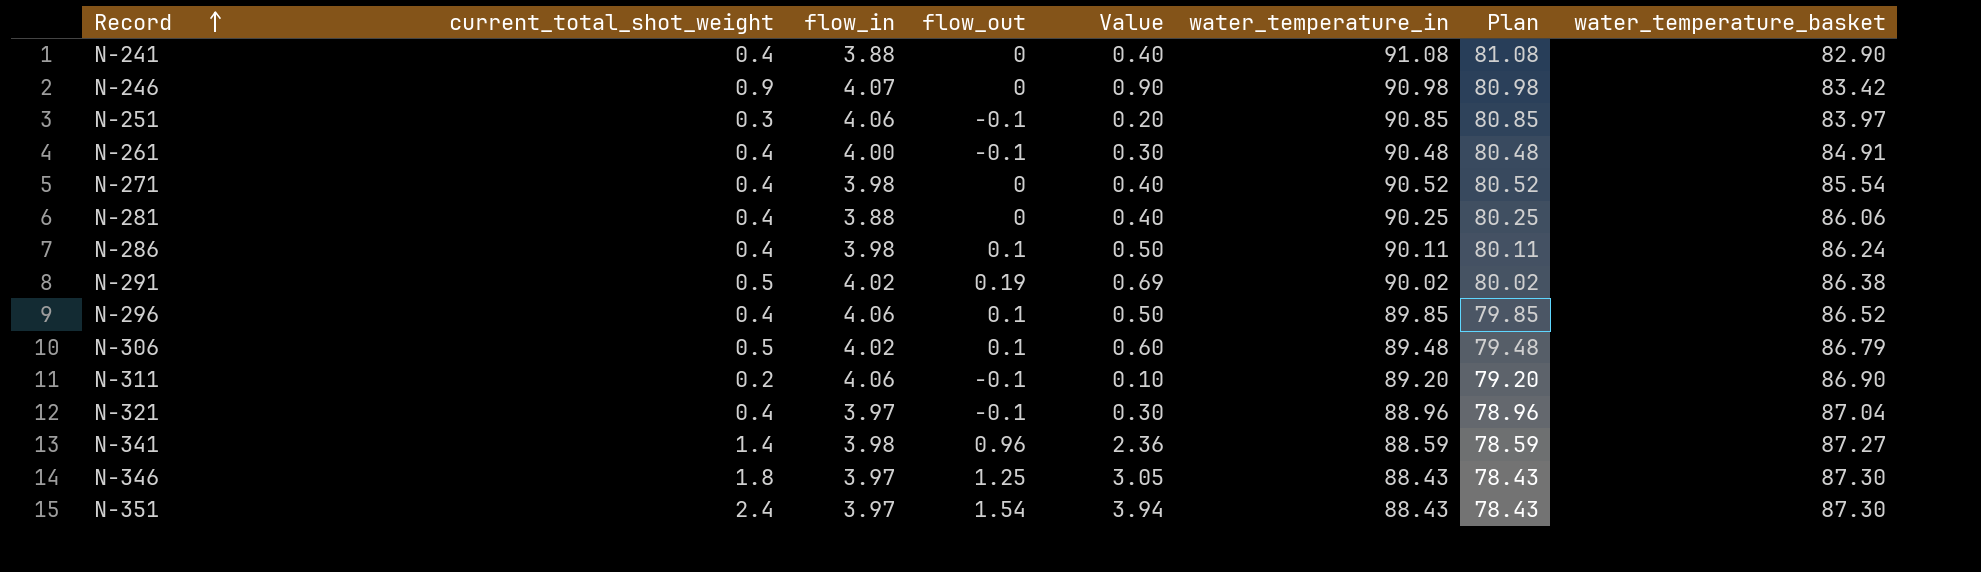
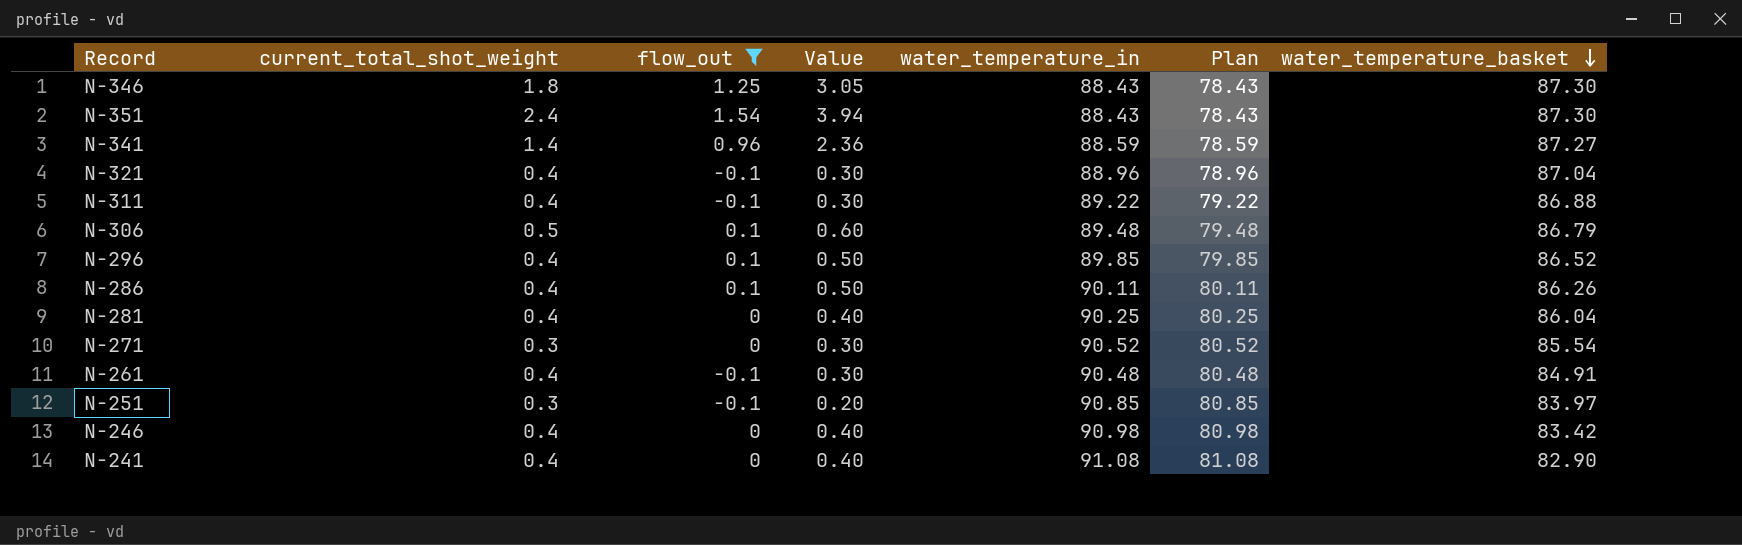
filter: none -> flow_out != 0.19
row order: Record ascending -> water_temperature_basket descending
column flow_in | position: 3 -> none
N-311 | current_total_shot_weight: 0.2 -> 0.4
N-311 | Value: 0.10 -> 0.30
N-311 | water_temperature_in: 89.20 -> 89.22
N-311 | Plan: 79.20 -> 79.22
N-311 | water_temperature_basket: 86.90 -> 86.88
N-286 | water_temperature_basket: 86.24 -> 86.26
N-281 | water_temperature_basket: 86.06 -> 86.04
N-271 | current_total_shot_weight: 0.4 -> 0.3
N-271 | Value: 0.40 -> 0.30
N-246 | current_total_shot_weight: 0.9 -> 0.4
N-246 | Value: 0.90 -> 0.40

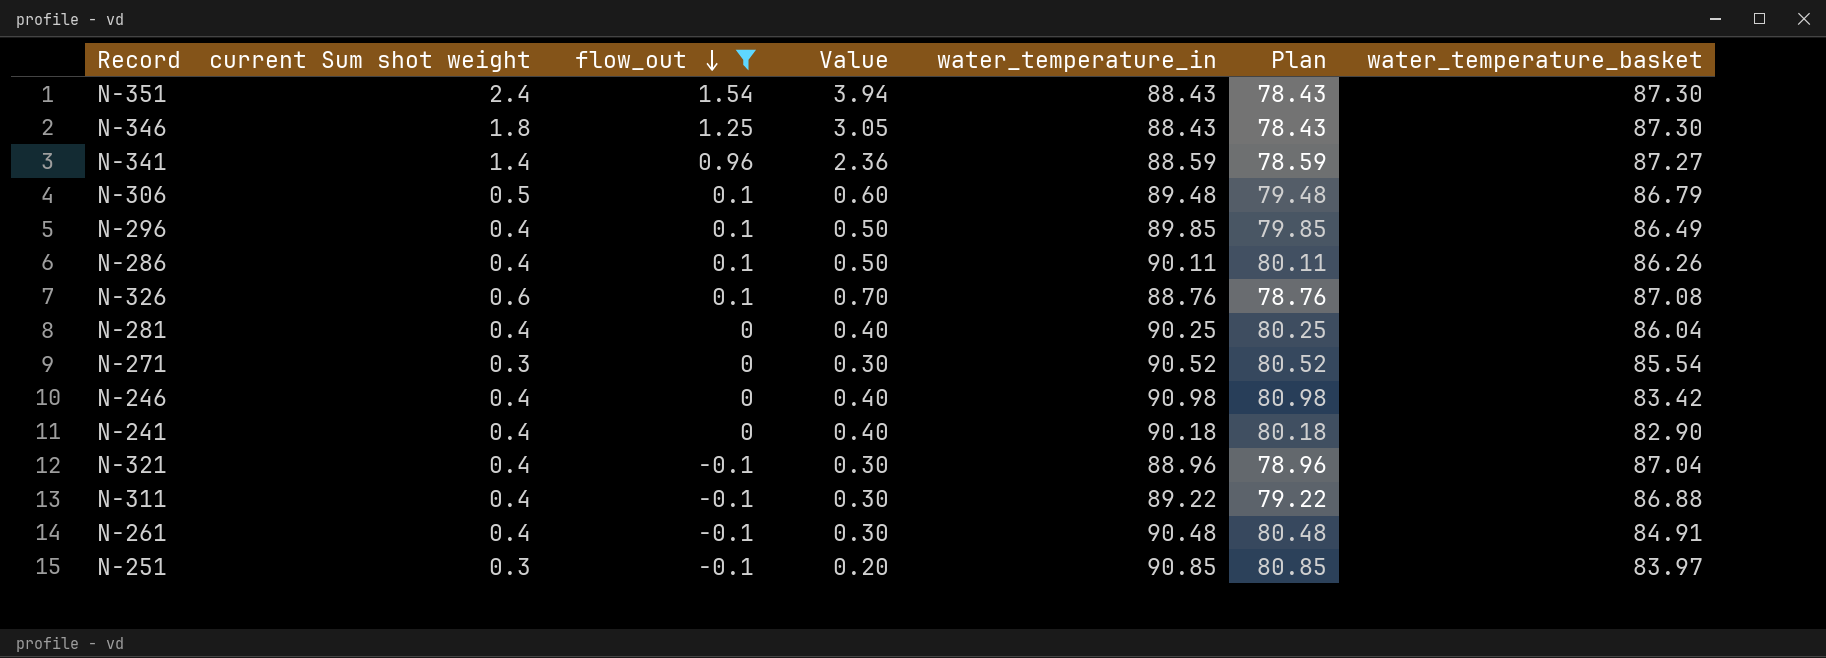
row order: water_temperature_basket descending -> flow_out descending
column name: current_total_shot_weight -> current Sum shot weight
N-296 | water_temperature_basket: 86.52 -> 86.49
row N-326: none -> 0.6 | 0.1 | 0.70 | 88.76 | 78.76 | 87.08
N-241 | water_temperature_in: 91.08 -> 90.18
N-241 | Plan: 81.08 -> 80.18

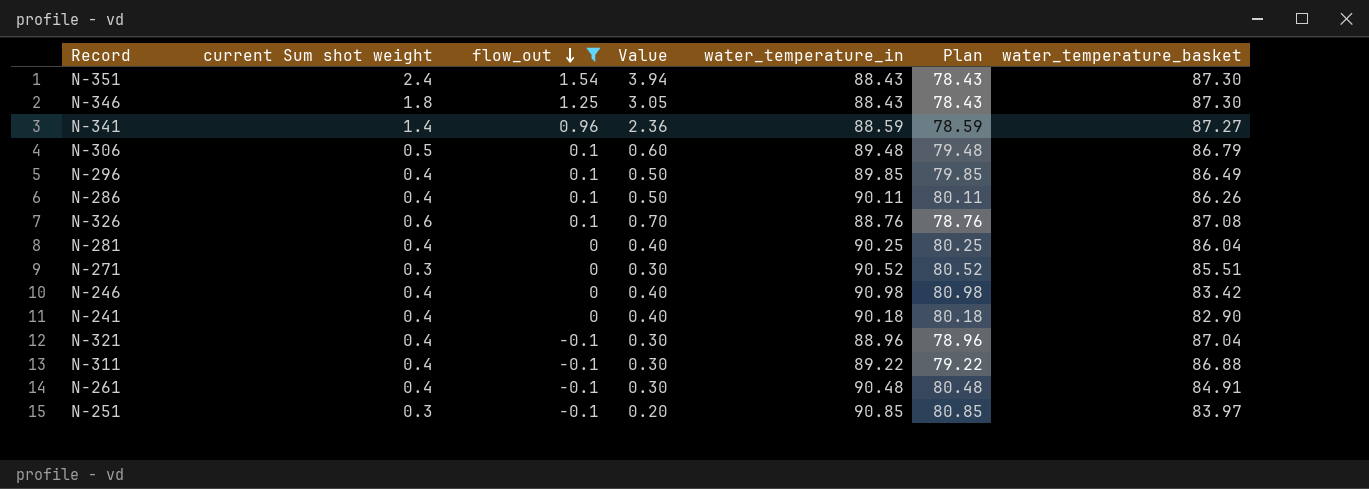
N-271 | water_temperature_basket: 85.54 -> 85.51

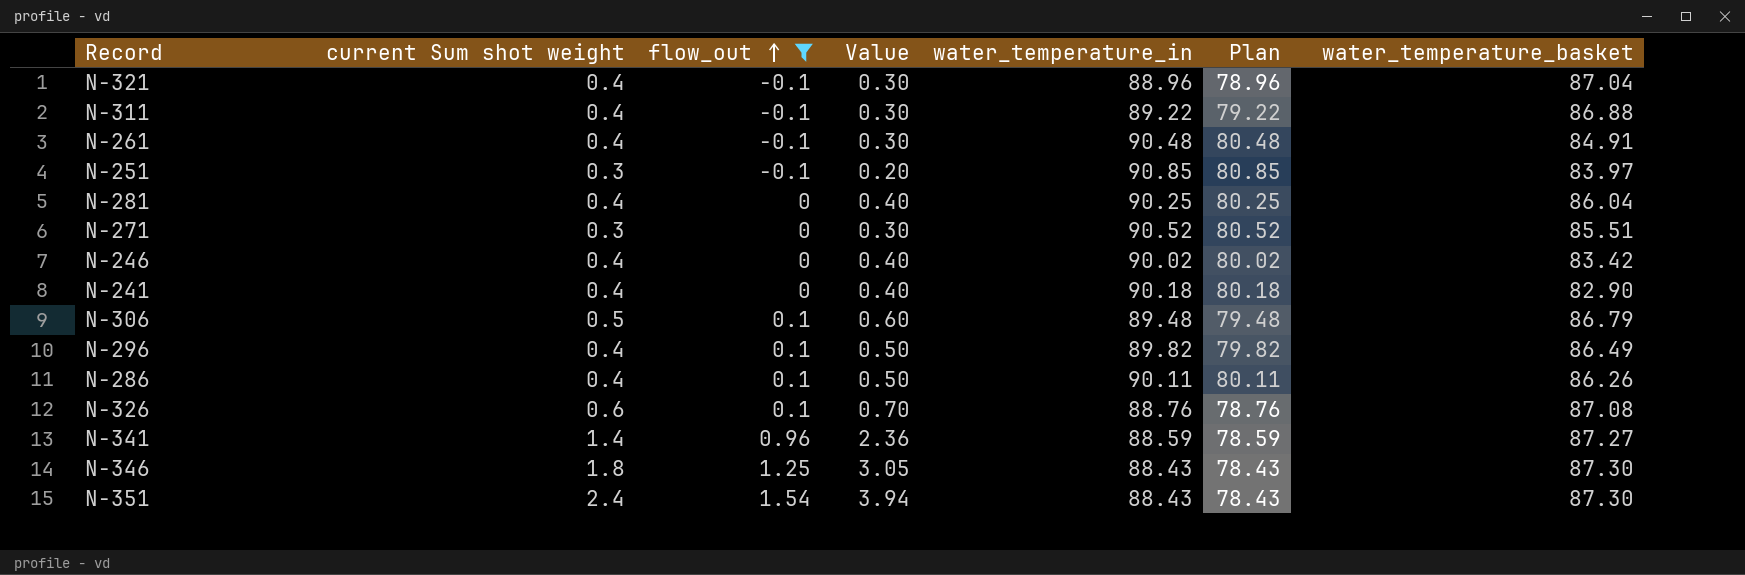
row order: flow_out descending -> flow_out ascending
N-246 | water_temperature_in: 90.98 -> 90.02
N-246 | Plan: 80.98 -> 80.02
N-296 | water_temperature_in: 89.85 -> 89.82
N-296 | Plan: 79.85 -> 79.82

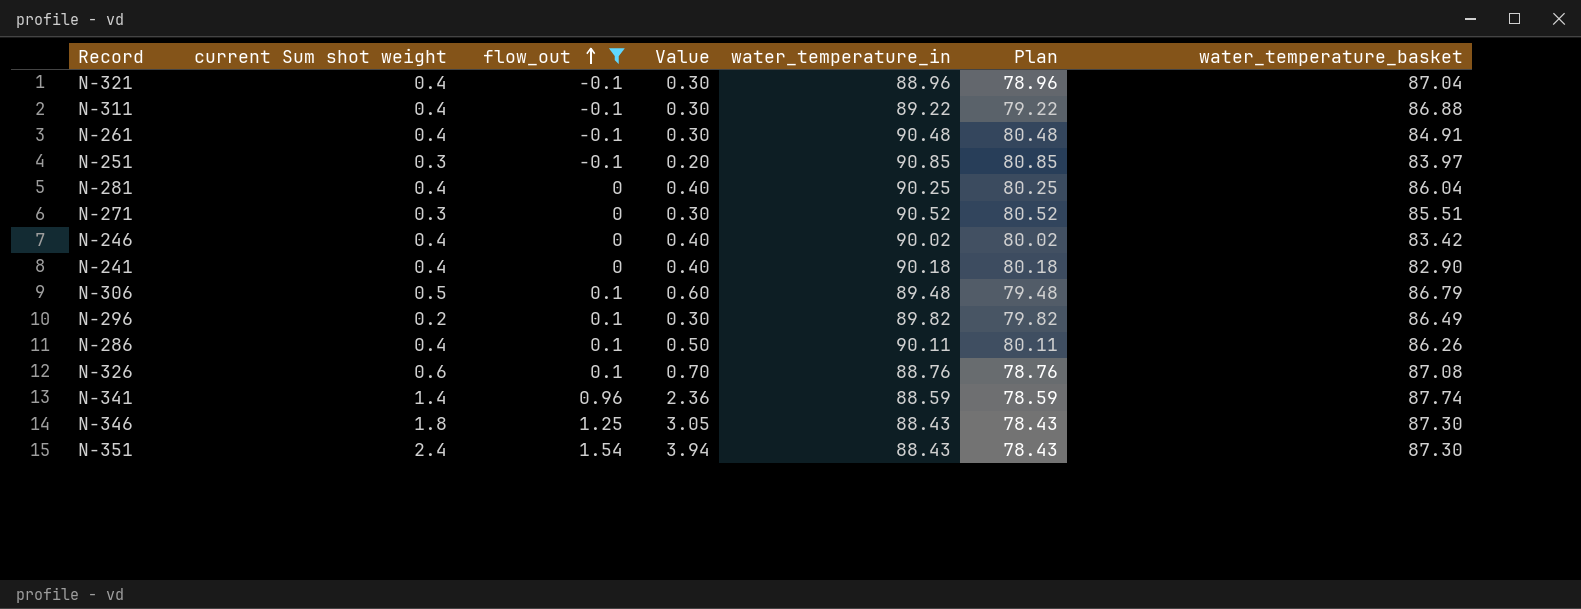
N-296 | current Sum shot weight: 0.4 -> 0.2
N-296 | Value: 0.50 -> 0.30
N-341 | water_temperature_basket: 87.27 -> 87.74

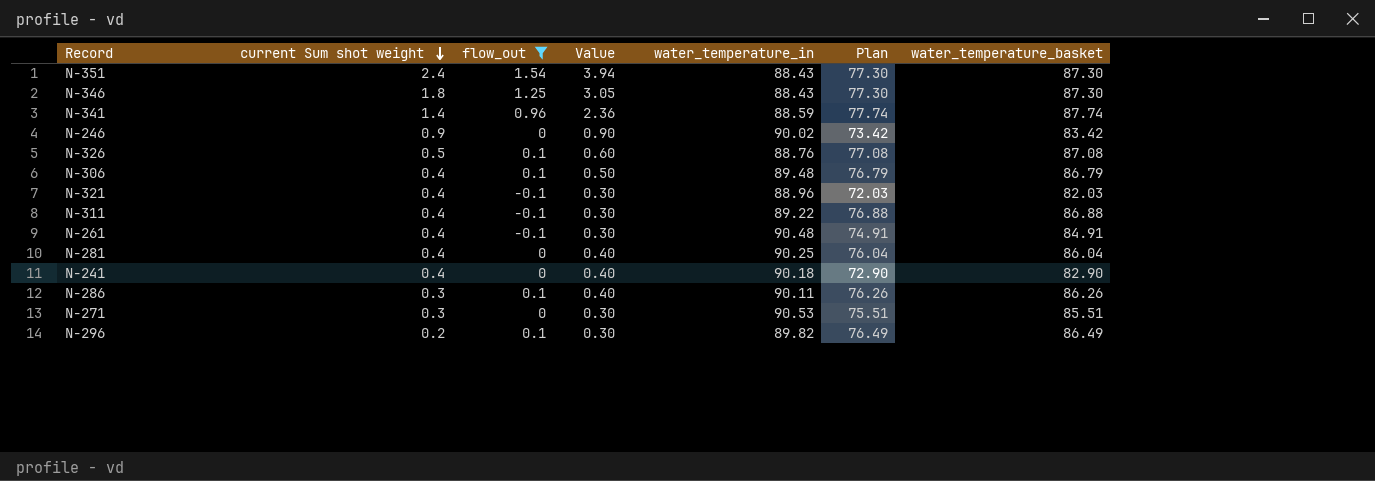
row order: flow_out ascending -> current Sum shot weight descending
column Plan | formula: [water_temperature_in] - 10 -> [water_temperature_basket] - 10
row N-251: 0.3 | -0.1 | 0.20 | 90.85 | 80.85 | 83.97 -> none
N-246 | current Sum shot weight: 0.4 -> 0.9
N-246 | Value: 0.40 -> 0.90
N-326 | current Sum shot weight: 0.6 -> 0.5
N-326 | Value: 0.70 -> 0.60
N-306 | current Sum shot weight: 0.5 -> 0.4
N-306 | Value: 0.60 -> 0.50
N-321 | water_temperature_basket: 87.04 -> 82.03
N-286 | current Sum shot weight: 0.4 -> 0.3
N-286 | Value: 0.50 -> 0.40
N-271 | water_temperature_in: 90.52 -> 90.53

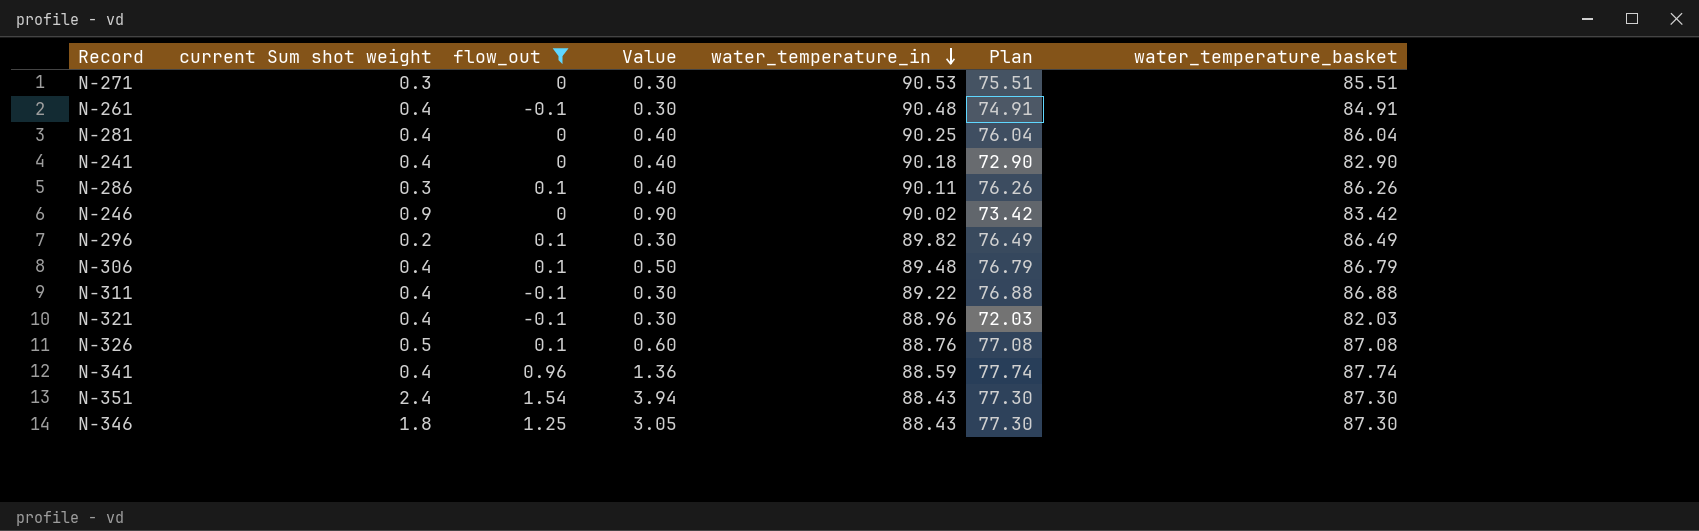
row order: current Sum shot weight descending -> water_temperature_in descending
N-341 | current Sum shot weight: 1.4 -> 0.4
N-341 | Value: 2.36 -> 1.36

